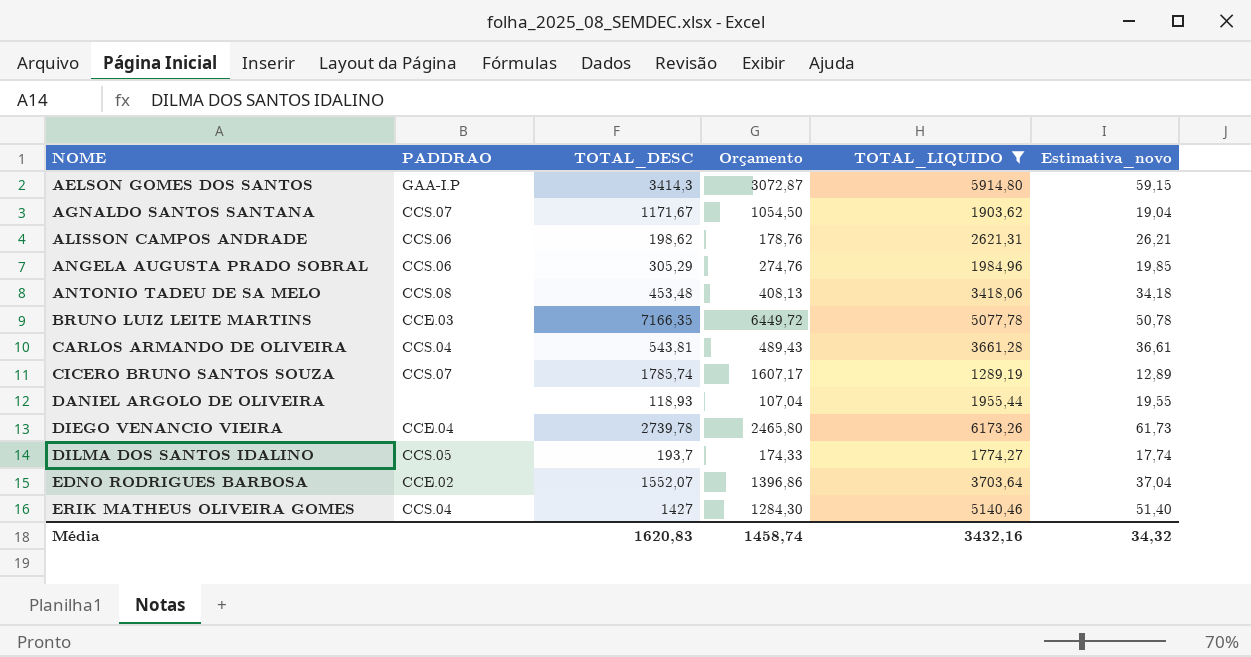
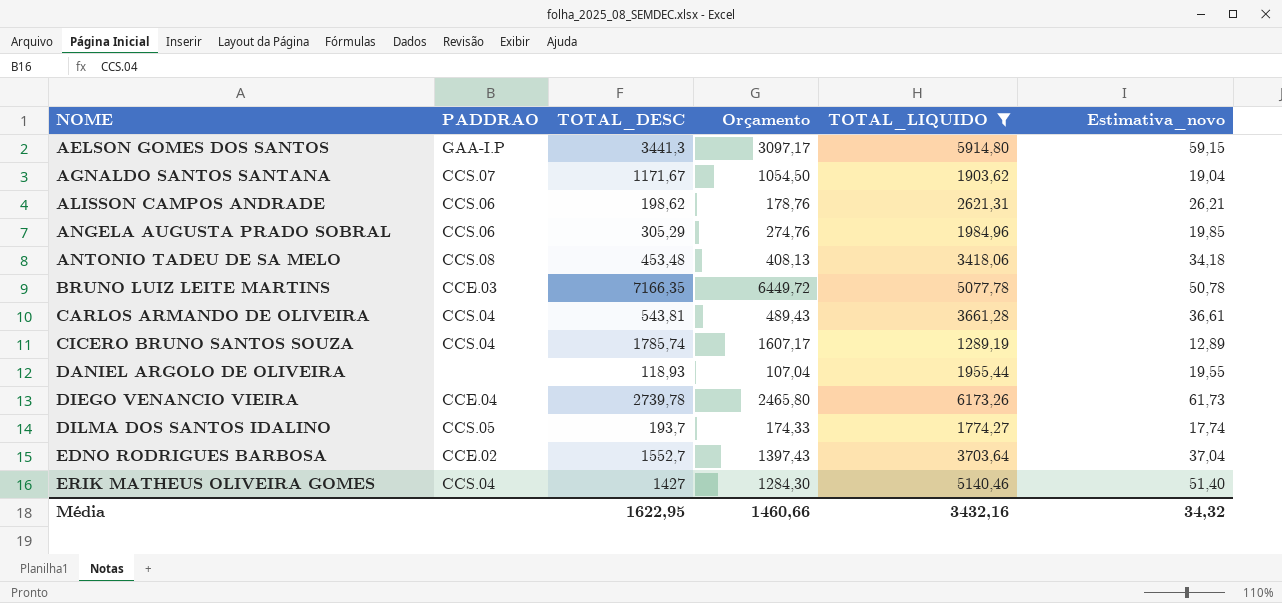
AELSON GOMES DOS SANTOS | TOTAL_DESC: 3414,3 -> 3441,3
AELSON GOMES DOS SANTOS | Orçamento: 3072,87 -> 3097,17
CICERO BRUNO SANTOS SOUZA | PADDRAO: CCS.07 -> CCS.04
EDNO RODRIGUES BARBOSA | TOTAL_DESC: 1552,07 -> 1552,7
EDNO RODRIGUES BARBOSA | Orçamento: 1396,86 -> 1397,43
Média | TOTAL_DESC: 1620,83 -> 1622,95
Média | Orçamento: 1458,74 -> 1460,66

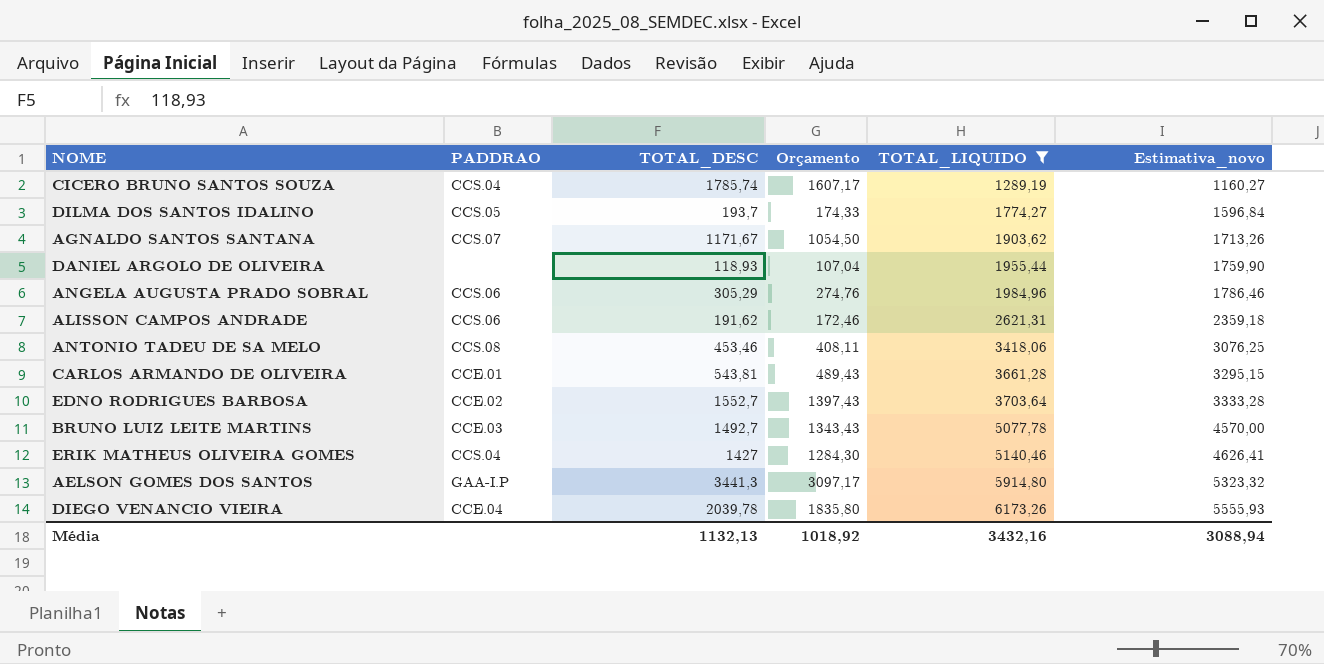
row order: NOME ascending -> TOTAL_LIQUIDO ascending
column Estimativa_novo | formula: [TOTAL_LIQUIDO] * 0,01 -> [TOTAL_LIQUIDO] * 0,9
ALISSON CAMPOS ANDRADE | TOTAL_DESC: 198,62 -> 191,62
ALISSON CAMPOS ANDRADE | Orçamento: 178,76 -> 172,46
ANTONIO TADEU DE SA MELO | TOTAL_DESC: 453,48 -> 453,46
ANTONIO TADEU DE SA MELO | Orçamento: 408,13 -> 408,11
CARLOS ARMANDO DE OLIVEIRA | PADDRAO: CCS.04 -> CCE.01
BRUNO LUIZ LEITE MARTINS | TOTAL_DESC: 7166,35 -> 1492,7
BRUNO LUIZ LEITE MARTINS | Orçamento: 6449,72 -> 1343,43
DIEGO VENANCIO VIEIRA | TOTAL_DESC: 2739,78 -> 2039,78
DIEGO VENANCIO VIEIRA | Orçamento: 2465,80 -> 1835,80
Média | TOTAL_DESC: 1622,95 -> 1132,13
Média | Orçamento: 1460,66 -> 1018,92
Média | Estimativa_novo: 34,32 -> 3088,94

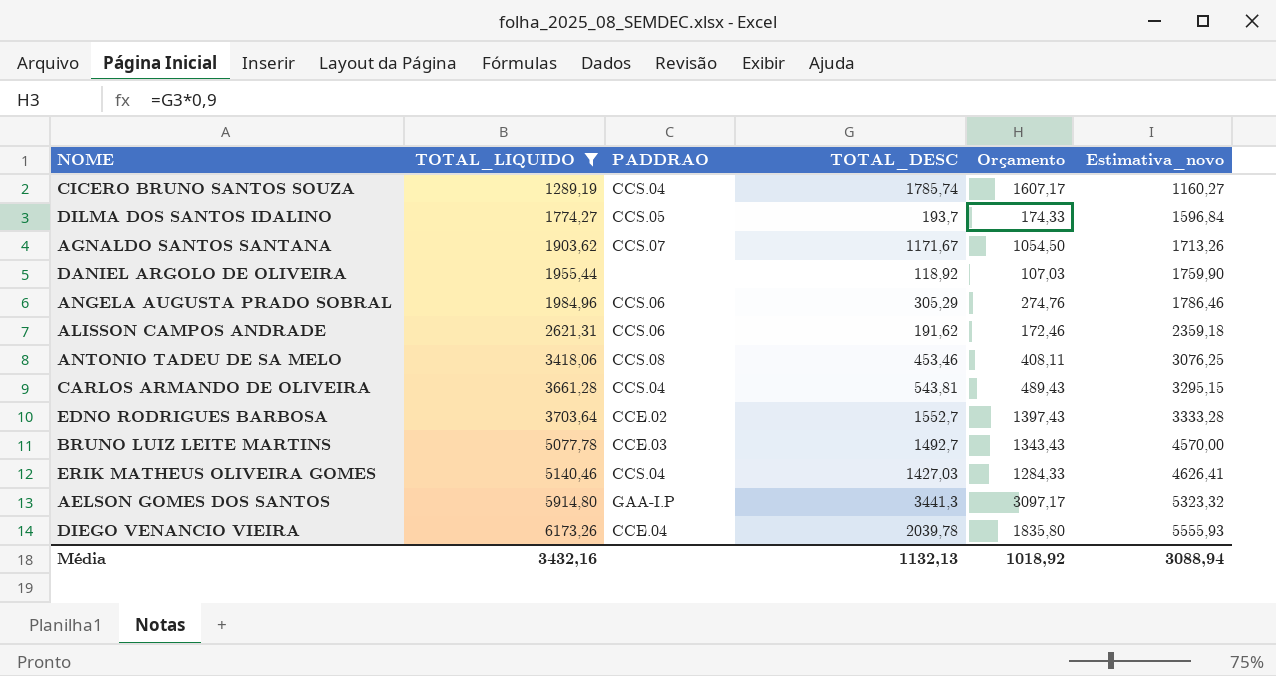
column TOTAL_LIQUIDO | position: 5 -> 2
DANIEL ARGOLO DE OLIVEIRA | TOTAL_DESC: 118,93 -> 118,92
DANIEL ARGOLO DE OLIVEIRA | Orçamento: 107,04 -> 107,03
CARLOS ARMANDO DE OLIVEIRA | PADDRAO: CCE.01 -> CCS.04
ERIK MATHEUS OLIVEIRA GOMES | TOTAL_DESC: 1427 -> 1427,03
ERIK MATHEUS OLIVEIRA GOMES | Orçamento: 1284,30 -> 1284,33

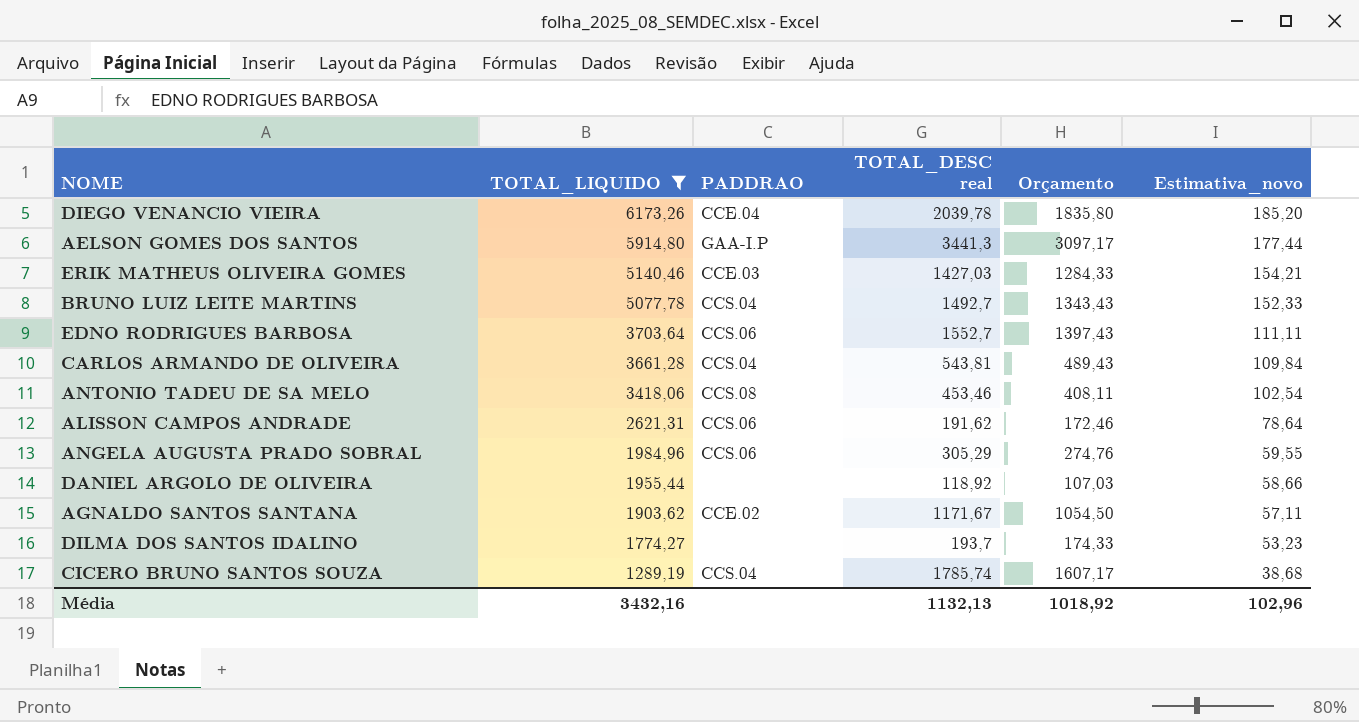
row order: TOTAL_LIQUIDO ascending -> TOTAL_LIQUIDO descending
column name: TOTAL_DESC -> TOTAL_DESC real
column Estimativa_novo | formula: [TOTAL_LIQUIDO] * 0,9 -> [TOTAL_LIQUIDO] * 0,03
ERIK MATHEUS OLIVEIRA GOMES | PADDRAO: CCS.04 -> CCE.03
BRUNO LUIZ LEITE MARTINS | PADDRAO: CCE.03 -> CCS.04
EDNO RODRIGUES BARBOSA | PADDRAO: CCE.02 -> CCS.06
AGNALDO SANTOS SANTANA | PADDRAO: CCS.07 -> CCE.02
DILMA DOS SANTOS IDALINO | PADDRAO: CCS.05 -> none
Média | Estimativa_novo: 3088,94 -> 102,96

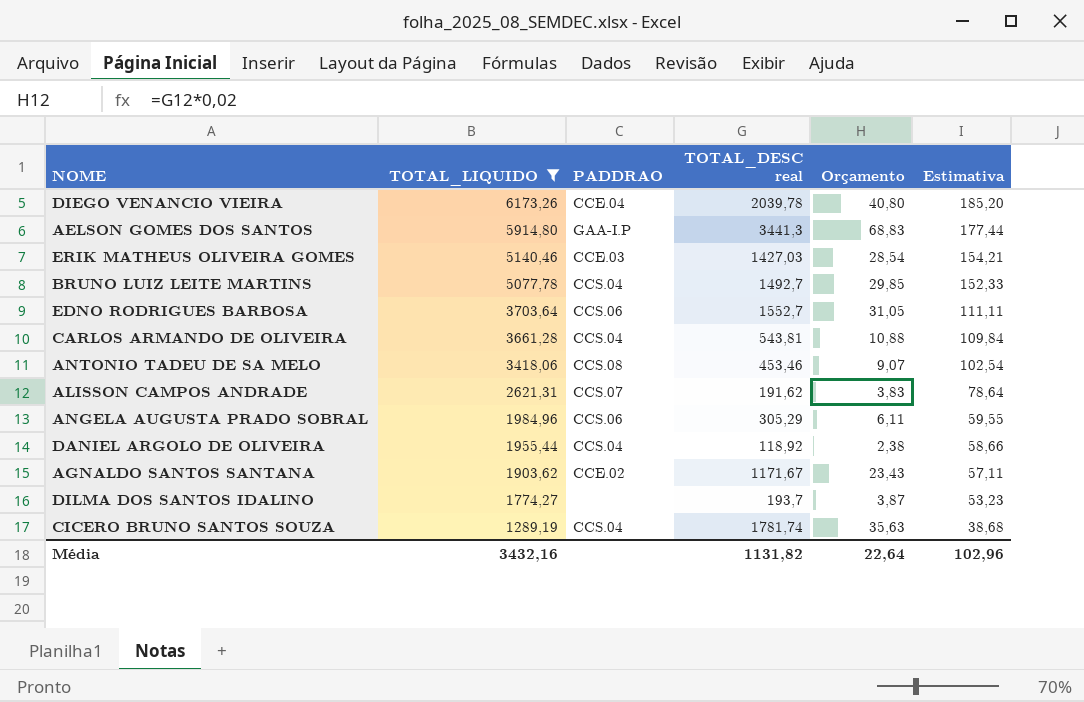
column Orçamento | formula: [TOTAL_DESC real] * 0,9 -> [TOTAL_DESC real] * 0,02
column name: Estimativa_novo -> Estimativa
ALISSON CAMPOS ANDRADE | PADDRAO: CCS.06 -> CCS.07
DANIEL ARGOLO DE OLIVEIRA | PADDRAO: none -> CCS.04
CICERO BRUNO SANTOS SOUZA | TOTAL_DESC real: 1785,74 -> 1781,74
Média | TOTAL_DESC real: 1132,13 -> 1131,82
Média | Orçamento: 1018,92 -> 22,64

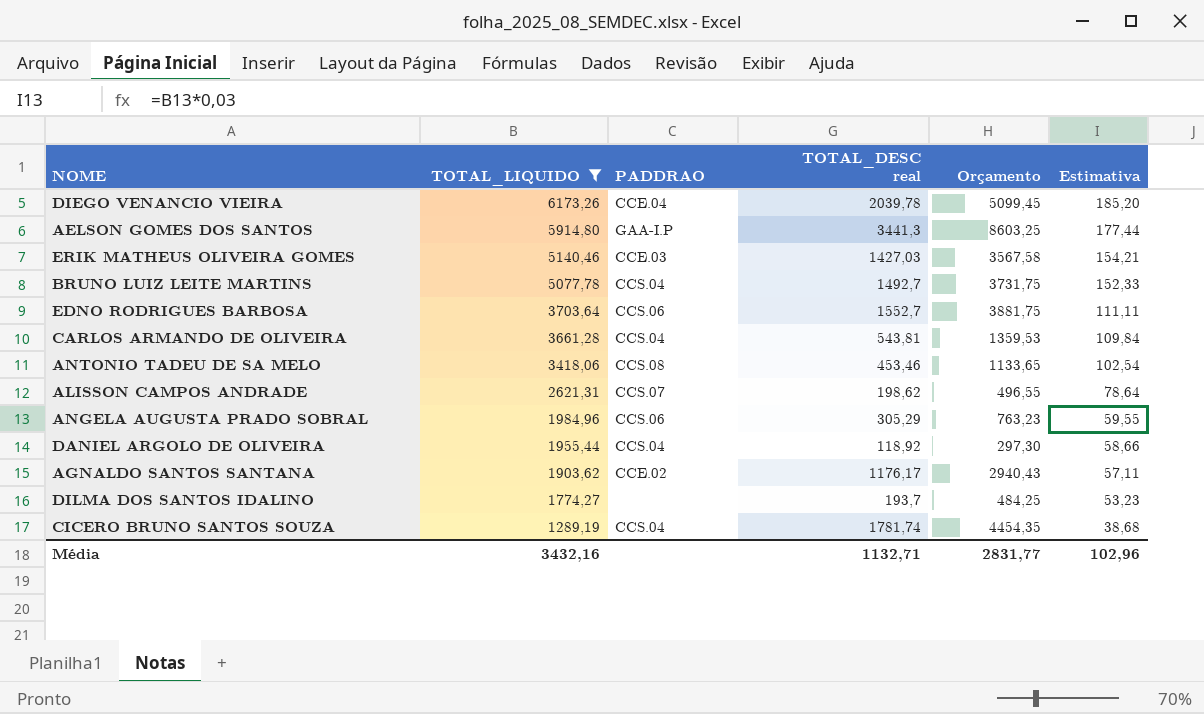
column Orçamento | formula: [TOTAL_DESC real] * 0,02 -> [TOTAL_DESC real] * 2,5
ALISSON CAMPOS ANDRADE | TOTAL_DESC real: 191,62 -> 198,62
AGNALDO SANTOS SANTANA | TOTAL_DESC real: 1171,67 -> 1176,17
Média | TOTAL_DESC real: 1131,82 -> 1132,71
Média | Orçamento: 22,64 -> 2831,77

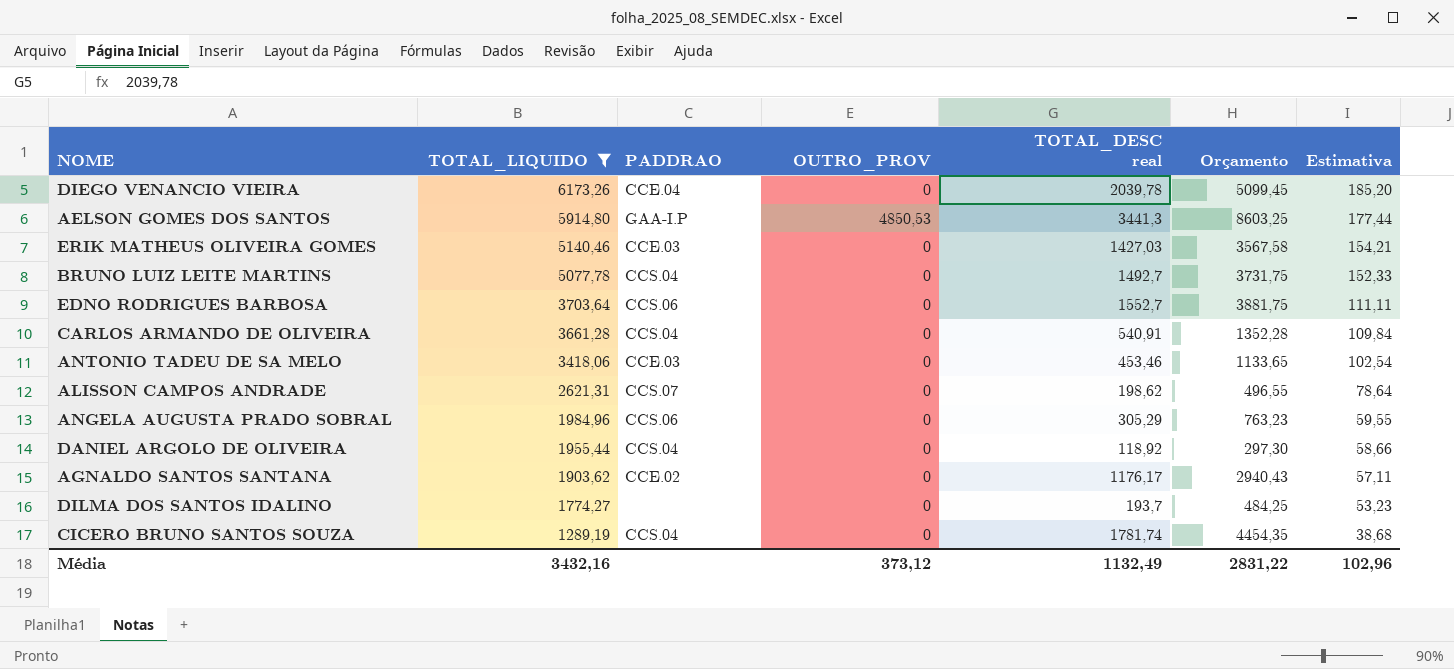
column OUTRO_PROV | position: none -> 4
CARLOS ARMANDO DE OLIVEIRA | TOTAL_DESC real: 543,81 -> 540,91
CARLOS ARMANDO DE OLIVEIRA | Orçamento: 1359,53 -> 1352,28
ANTONIO TADEU DE SA MELO | PADDRAO: CCS.08 -> CCE.03
Média | TOTAL_DESC real: 1132,71 -> 1132,49
Média | Orçamento: 2831,77 -> 2831,22

